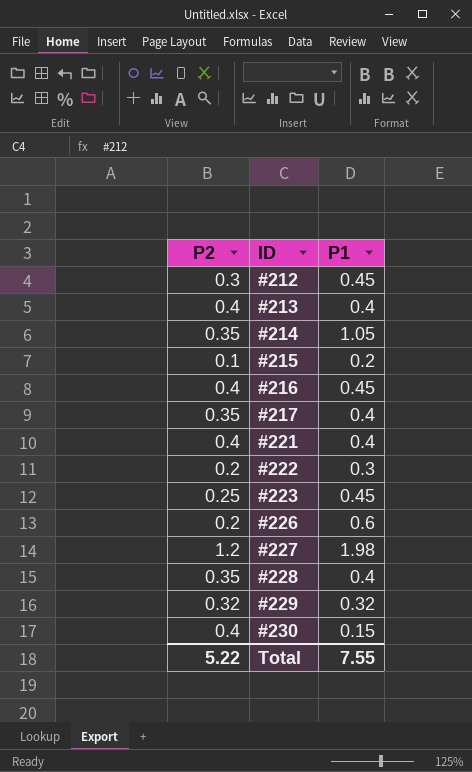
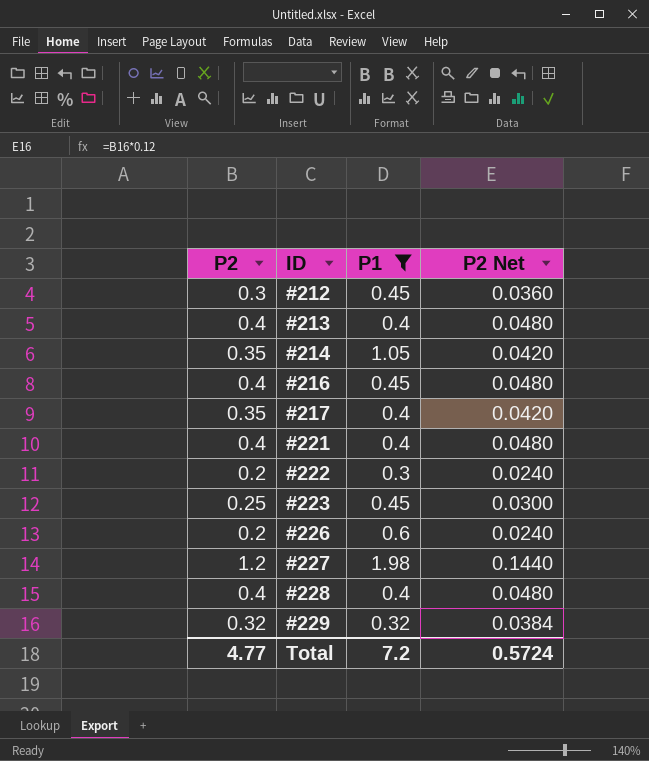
filter: none -> P1 >= 0.3
column P2 Net | formula: none -> [P2] * 0.12
#228 | P2: 0.35 -> 0.4
Total | P2: 5.22 -> 4.77
Total | P1: 7.55 -> 7.2

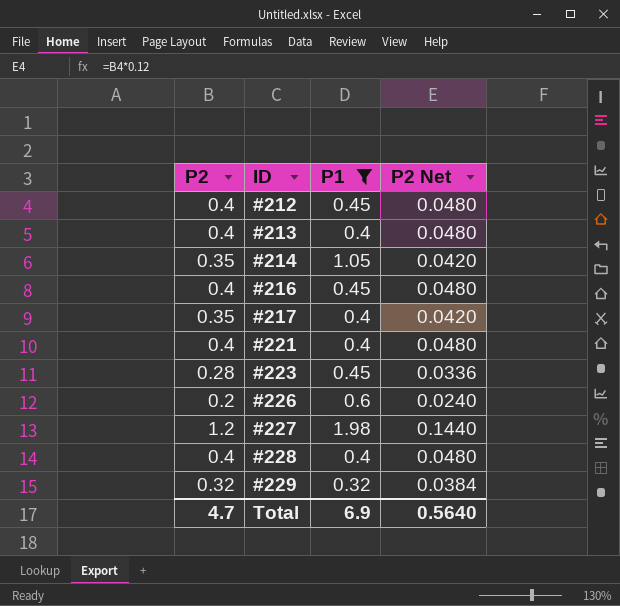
row #222: 0.2 | 0.3 | 0.0240 -> none
#212 | P2: 0.3 -> 0.4
#212 | P2 Net: 0.0360 -> 0.0480
#223 | P2: 0.25 -> 0.28
#223 | P2 Net: 0.0300 -> 0.0336
Total | P2: 4.77 -> 4.7
Total | P1: 7.2 -> 6.9
Total | P2 Net: 0.5724 -> 0.5640

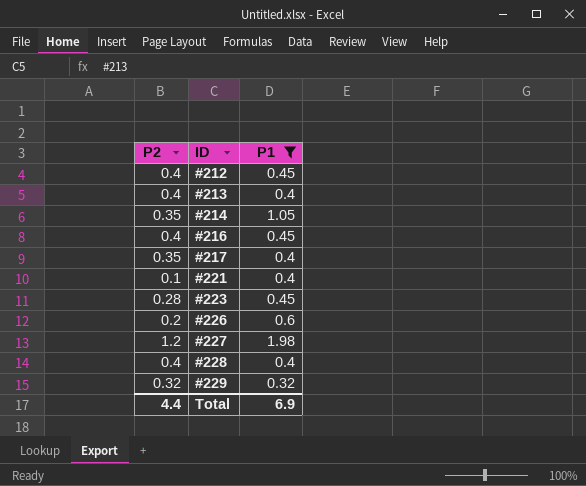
column P2 Net | formula: [P2] * 0.12 -> none
#221 | P2: 0.4 -> 0.1
Total | P2: 4.7 -> 4.4

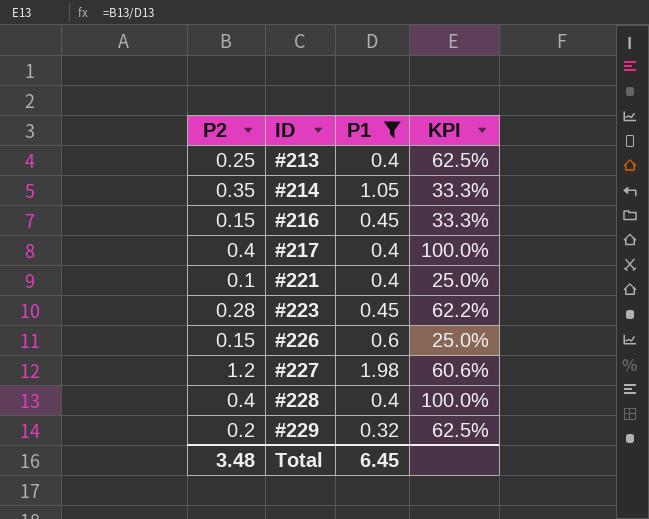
column KPI | formula: none -> [P2] / [P1]
row #212: 0.4 | 0.45 -> none
#213 | P2: 0.4 -> 0.25
#216 | P2: 0.4 -> 0.15
#217 | P2: 0.35 -> 0.4
#226 | P2: 0.2 -> 0.15
#229 | P2: 0.32 -> 0.2
Total | P2: 4.4 -> 3.48
Total | P1: 6.9 -> 6.45

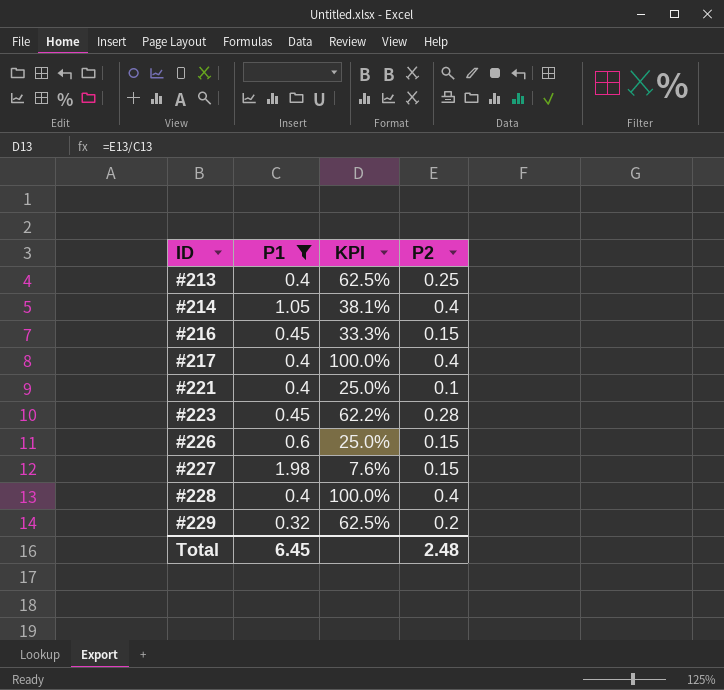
column P2 | position: 1 -> 4
#214 | KPI: 33.3% -> 38.1%
#214 | P2: 0.35 -> 0.4
#227 | KPI: 60.6% -> 7.6%
#227 | P2: 1.2 -> 0.15
Total | P2: 3.48 -> 2.48

